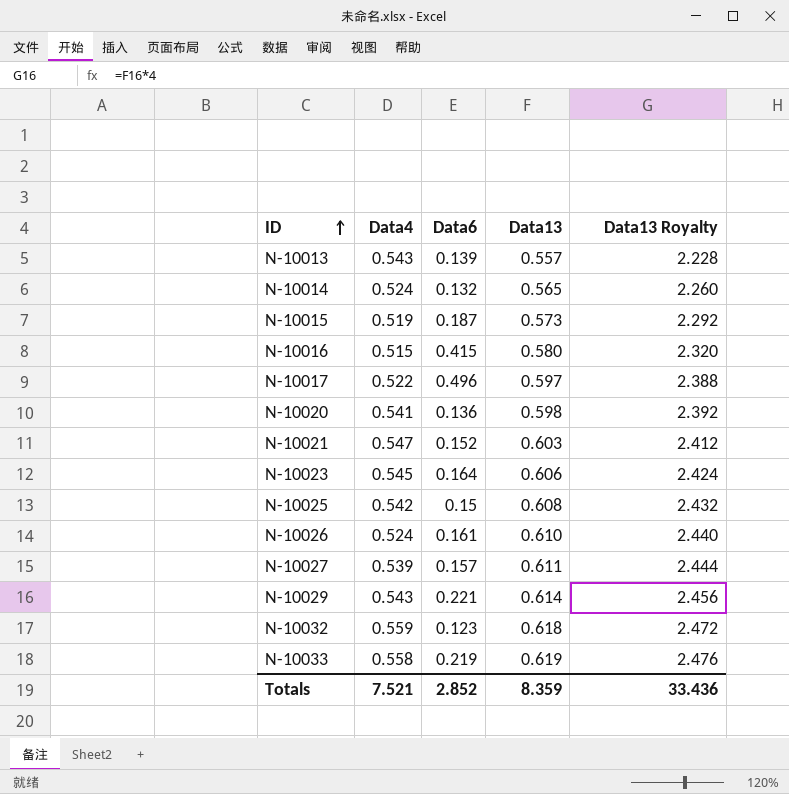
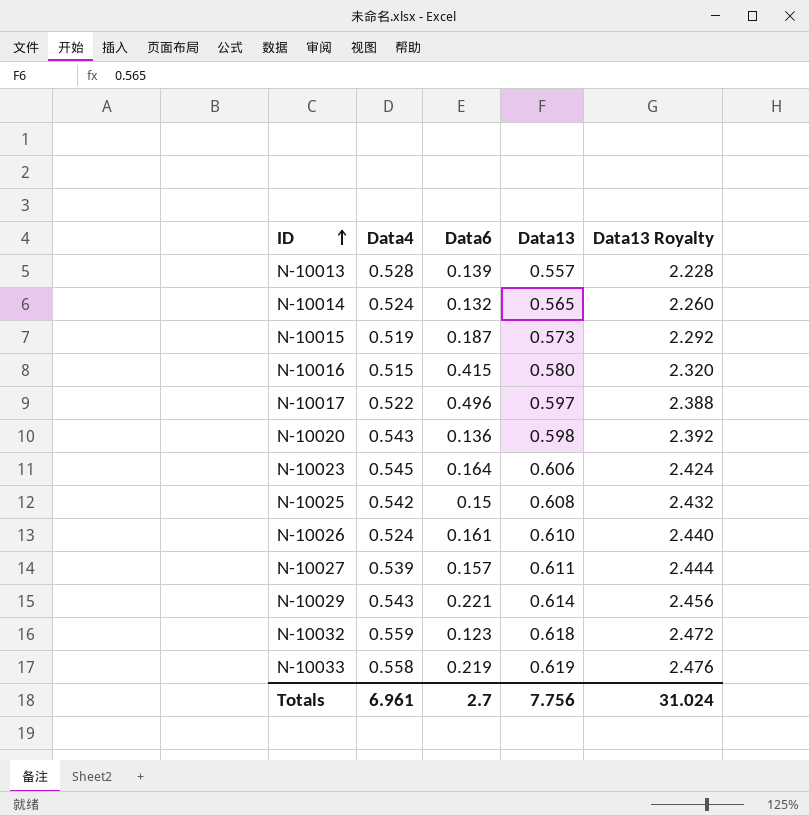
row N-10021: 0.547 | 0.152 | 0.603 | 2.412 -> none
N-10013 | Data4: 0.543 -> 0.528
N-10020 | Data4: 0.541 -> 0.543
Totals | Data4: 7.521 -> 6.961
Totals | Data6: 2.852 -> 2.7
Totals | Data13: 8.359 -> 7.756
Totals | Data13 Royalty: 33.436 -> 31.024

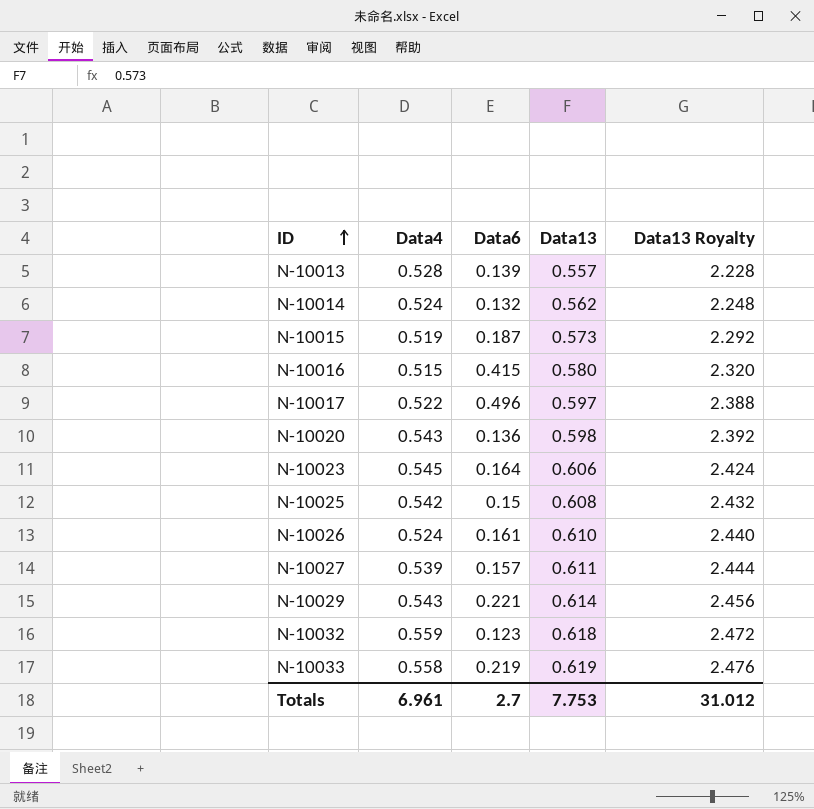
N-10014 | Data13: 0.565 -> 0.562
N-10014 | Data13 Royalty: 2.260 -> 2.248
Totals | Data13: 7.756 -> 7.753
Totals | Data13 Royalty: 31.024 -> 31.012

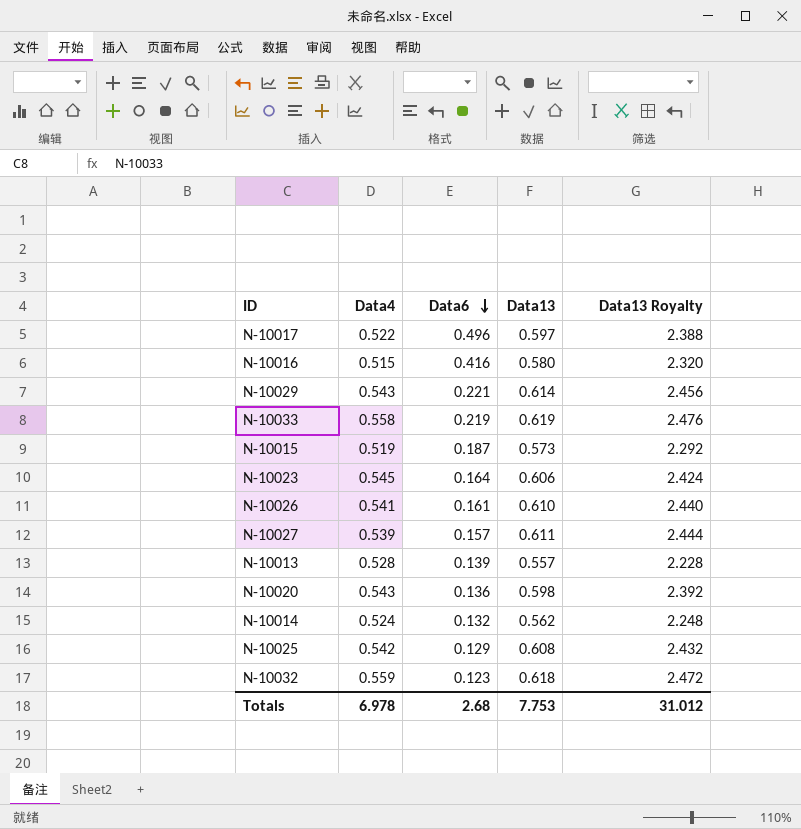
row order: ID ascending -> Data6 descending
N-10016 | Data6: 0.415 -> 0.416
N-10026 | Data4: 0.524 -> 0.541
N-10025 | Data6: 0.15 -> 0.129
Totals | Data4: 6.961 -> 6.978
Totals | Data6: 2.7 -> 2.68

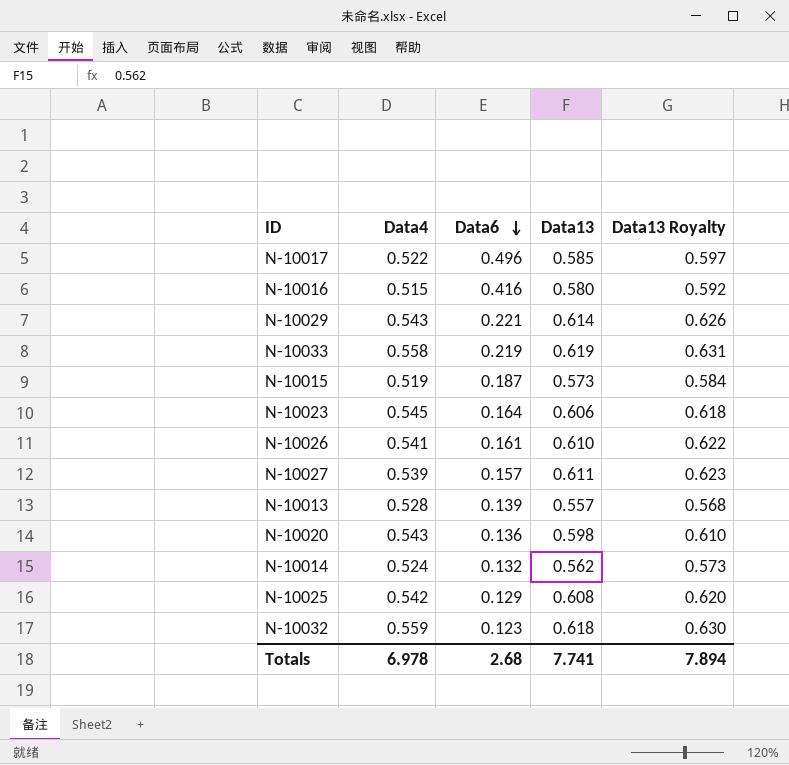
column Data13 Royalty | formula: [Data13] * 4 -> [Data13] * 1.02
N-10017 | Data13: 0.597 -> 0.585
Totals | Data13: 7.753 -> 7.741
Totals | Data13 Royalty: 31.012 -> 7.894

